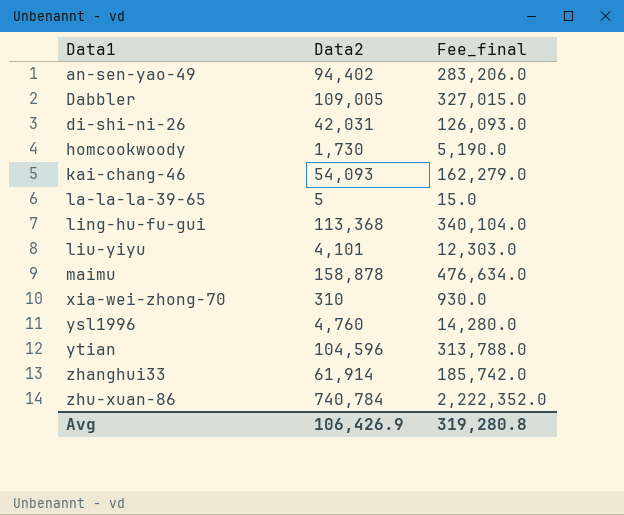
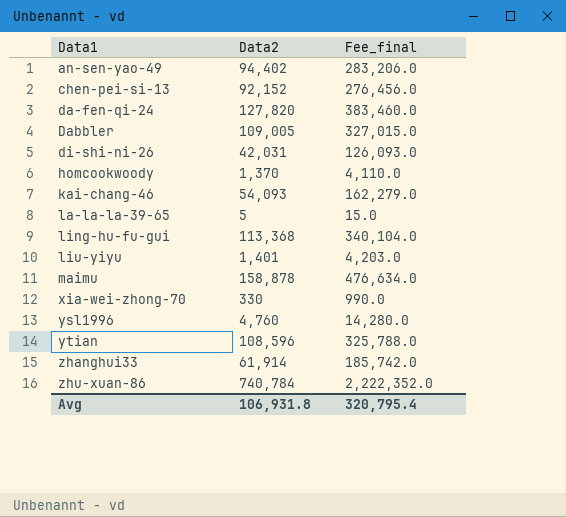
row chen-pei-si-13: none -> 92,152 | 276,456.0
row da-fen-qi-24: none -> 127,820 | 383,460.0
homcookwoody | Data2: 1,730 -> 1,370
homcookwoody | Fee_final: 5,190.0 -> 4,110.0
liu-yiyu | Data2: 4,101 -> 1,401
liu-yiyu | Fee_final: 12,303.0 -> 4,203.0
xia-wei-zhong-70 | Data2: 310 -> 330
xia-wei-zhong-70 | Fee_final: 930.0 -> 990.0
ytian | Data2: 104,596 -> 108,596
ytian | Fee_final: 313,788.0 -> 325,788.0
Avg | Data2: 106,426.9 -> 106,931.8
Avg | Fee_final: 319,280.8 -> 320,795.4

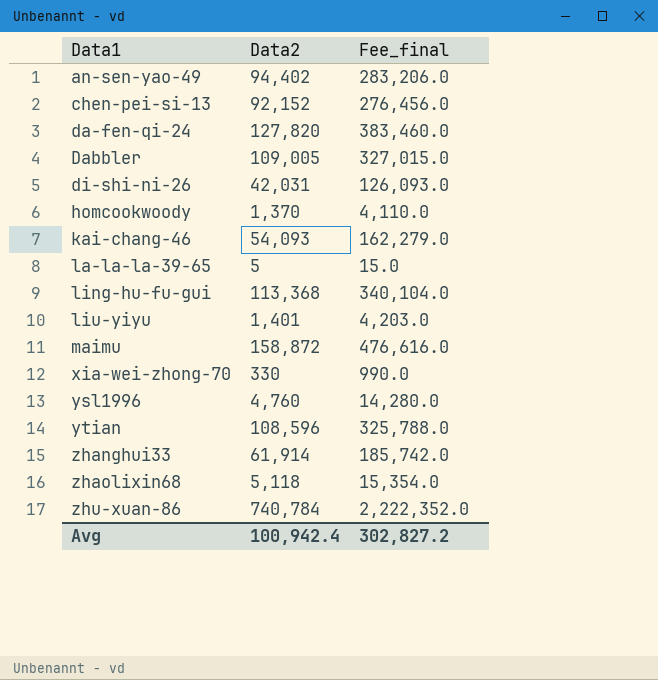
maimu | Data2: 158,878 -> 158,872
maimu | Fee_final: 476,634.0 -> 476,616.0
row zhaolixin68: none -> 5,118 | 15,354.0
Avg | Data2: 106,931.8 -> 100,942.4
Avg | Fee_final: 320,795.4 -> 302,827.2

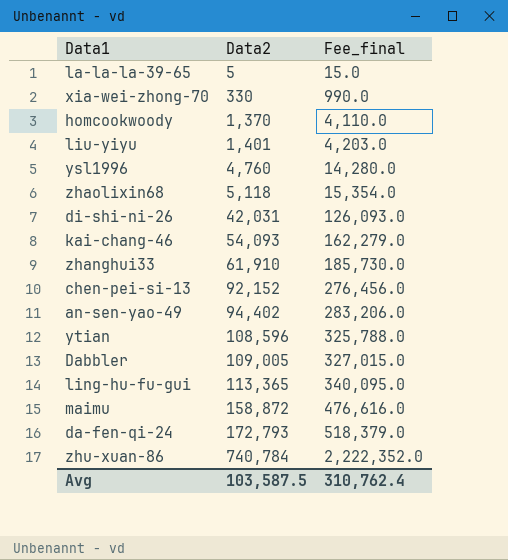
row order: Data1 ascending -> Data2 ascending
zhanghui33 | Data2: 61,914 -> 61,910
zhanghui33 | Fee_final: 185,742.0 -> 185,730.0
ling-hu-fu-gui | Data2: 113,368 -> 113,365
ling-hu-fu-gui | Fee_final: 340,104.0 -> 340,095.0
da-fen-qi-24 | Data2: 127,820 -> 172,793
da-fen-qi-24 | Fee_final: 383,460.0 -> 518,379.0
Avg | Data2: 100,942.4 -> 103,587.5
Avg | Fee_final: 302,827.2 -> 310,762.4

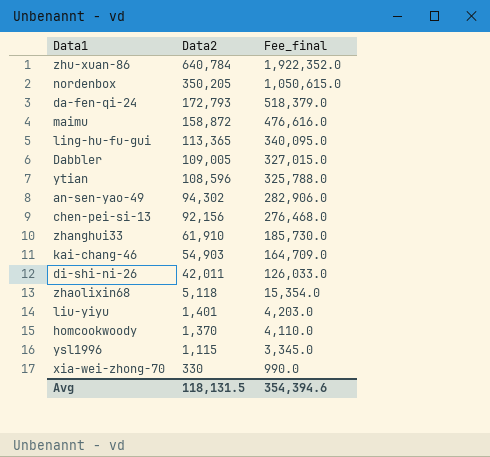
row order: Data2 ascending -> Data2 descending
row la-la-la-39-65: 5 | 15.0 -> none
zhu-xuan-86 | Data2: 740,784 -> 640,784
zhu-xuan-86 | Fee_final: 2,222,352.0 -> 1,922,352.0
row nordenbox: none -> 350,205 | 1,050,615.0
an-sen-yao-49 | Data2: 94,402 -> 94,302
an-sen-yao-49 | Fee_final: 283,206.0 -> 282,906.0
chen-pei-si-13 | Data2: 92,152 -> 92,156
chen-pei-si-13 | Fee_final: 276,456.0 -> 276,468.0
kai-chang-46 | Data2: 54,093 -> 54,903
kai-chang-46 | Fee_final: 162,279.0 -> 164,709.0
di-shi-ni-26 | Data2: 42,031 -> 42,011
di-shi-ni-26 | Fee_final: 126,093.0 -> 126,033.0
ysl1996 | Data2: 4,760 -> 1,115
ysl1996 | Fee_final: 14,280.0 -> 3,345.0
Avg | Data2: 103,587.5 -> 118,131.5
Avg | Fee_final: 310,762.4 -> 354,394.6

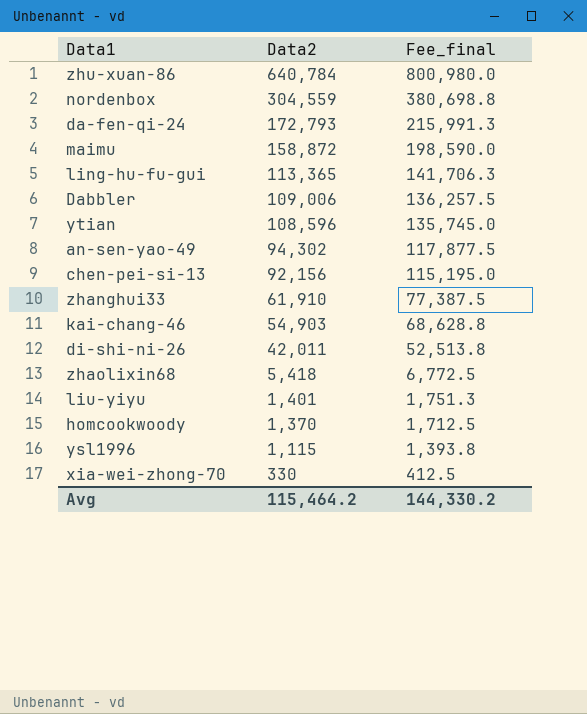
column Fee_final | formula: [Data2] * 3 -> [Data2] * 1.25
nordenbox | Data2: 350,205 -> 304,559
Dabbler | Data2: 109,005 -> 109,006
zhaolixin68 | Data2: 5,118 -> 5,418
Avg | Data2: 118,131.5 -> 115,464.2
Avg | Fee_final: 354,394.6 -> 144,330.2

